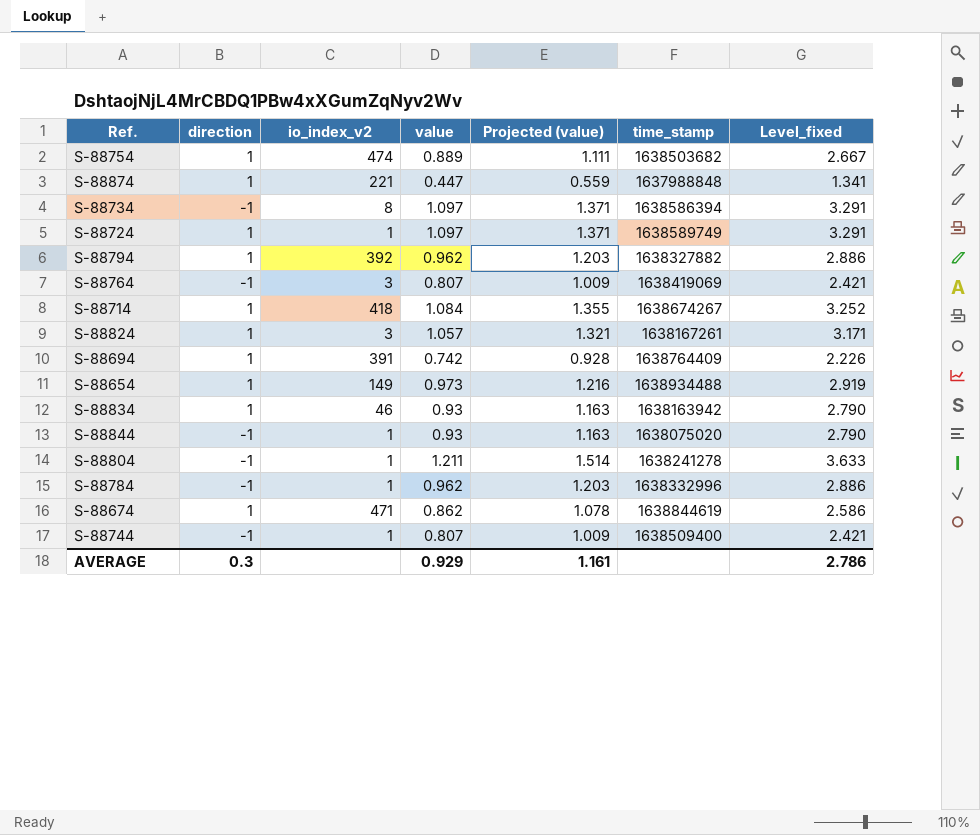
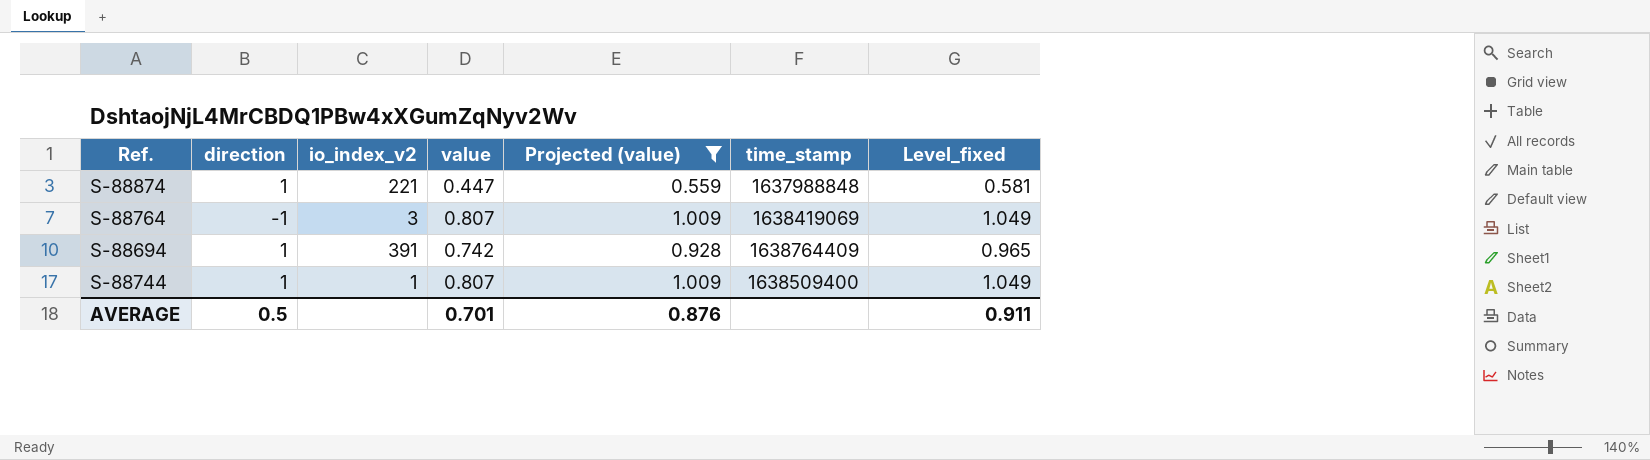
filter: none -> Projected (value) <= 1.009
column Level_fixed | formula: [value] * 3 -> [value] * 1.3
S-88744 | direction: -1 -> 1
AVERAGE | direction: 0.3 -> 0.5
AVERAGE | value: 0.929 -> 0.701
AVERAGE | Projected (value): 1.161 -> 0.876
AVERAGE | Level_fixed: 2.786 -> 0.911

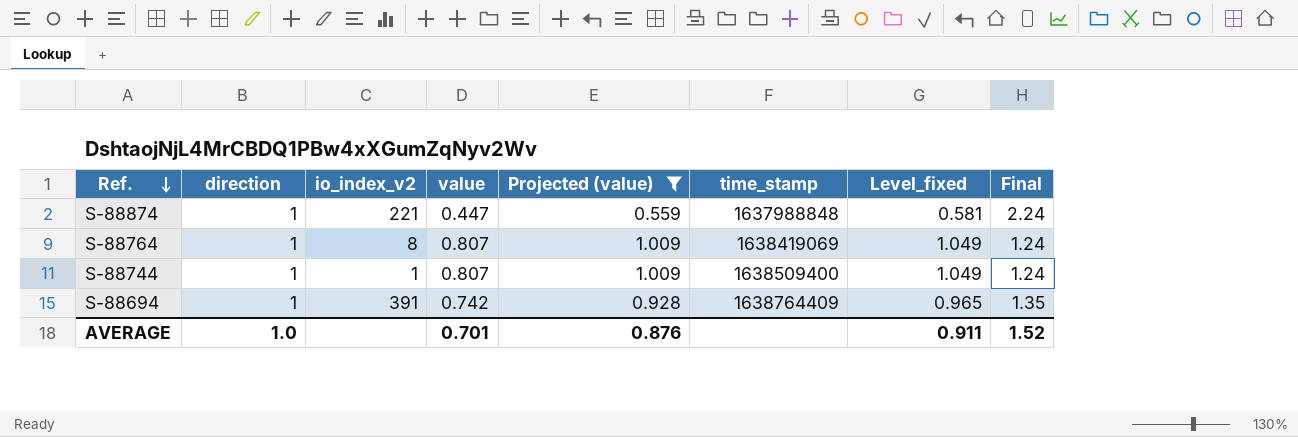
row order: none -> Ref. descending
column Final | formula: none -> [direction] / [value]
S-88764 | direction: -1 -> 1
S-88764 | io_index_v2: 3 -> 8
AVERAGE | direction: 0.5 -> 1.0

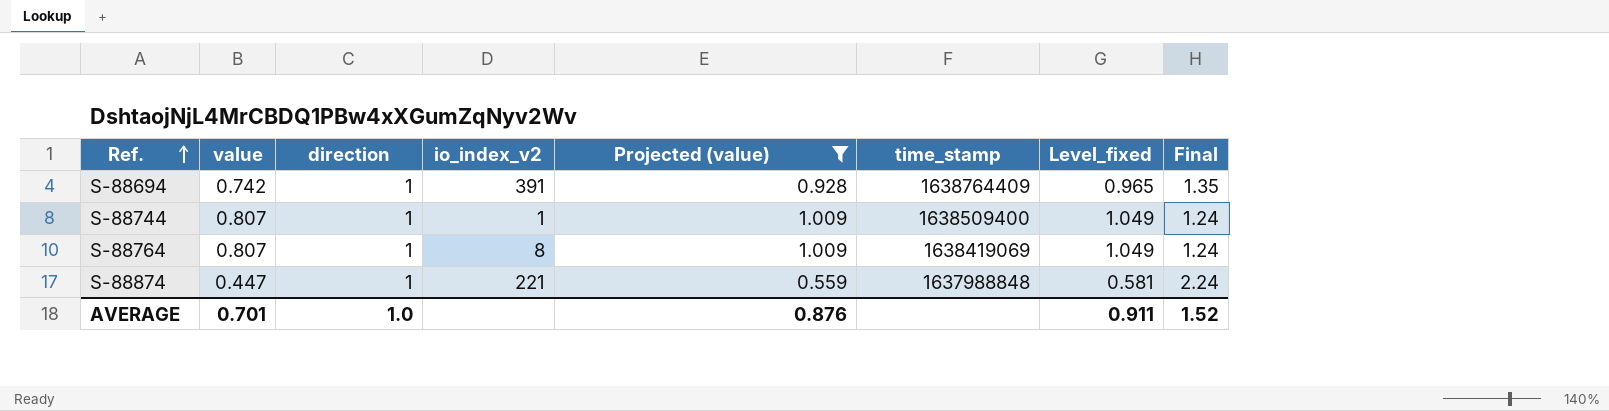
row order: Ref. descending -> Ref. ascending
column value | position: 4 -> 2

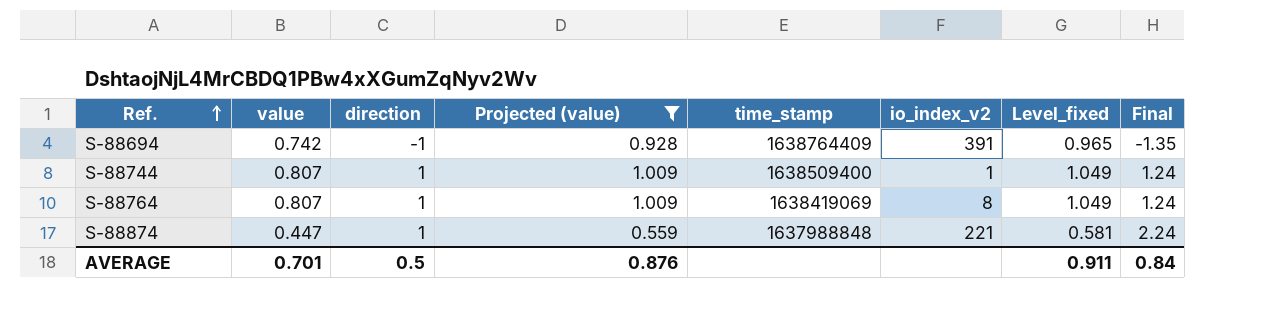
column io_index_v2 | position: 4 -> 6
S-88694 | direction: 1 -> -1
S-88694 | Final: 1.35 -> -1.35
AVERAGE | direction: 1.0 -> 0.5
AVERAGE | Final: 1.52 -> 0.84

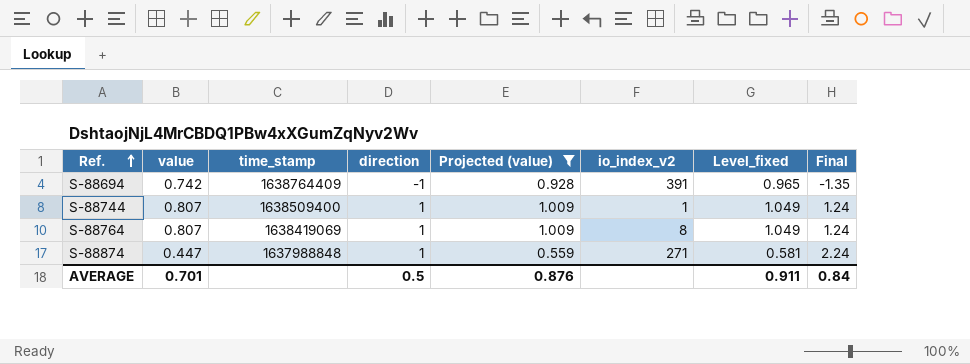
column time_stamp | position: 5 -> 3
S-88874 | io_index_v2: 221 -> 271

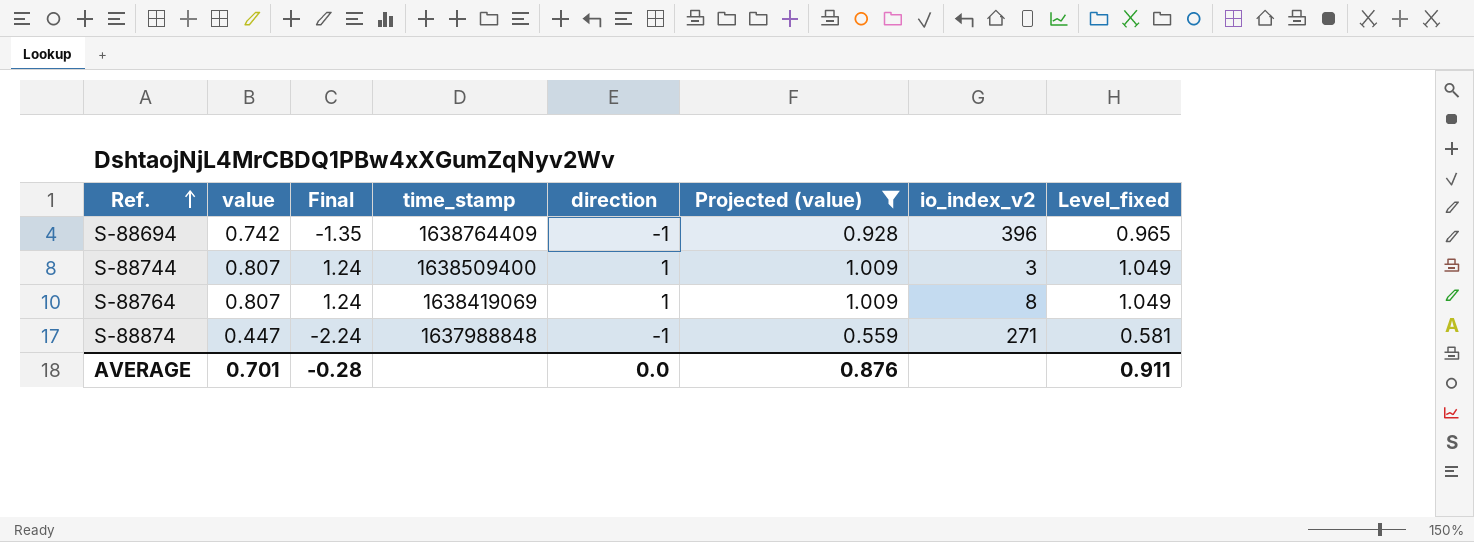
column Final | position: 8 -> 3
S-88694 | io_index_v2: 391 -> 396
S-88744 | io_index_v2: 1 -> 3
S-88874 | Final: 2.24 -> -2.24
S-88874 | direction: 1 -> -1
AVERAGE | Final: 0.84 -> -0.28
AVERAGE | direction: 0.5 -> 0.0

